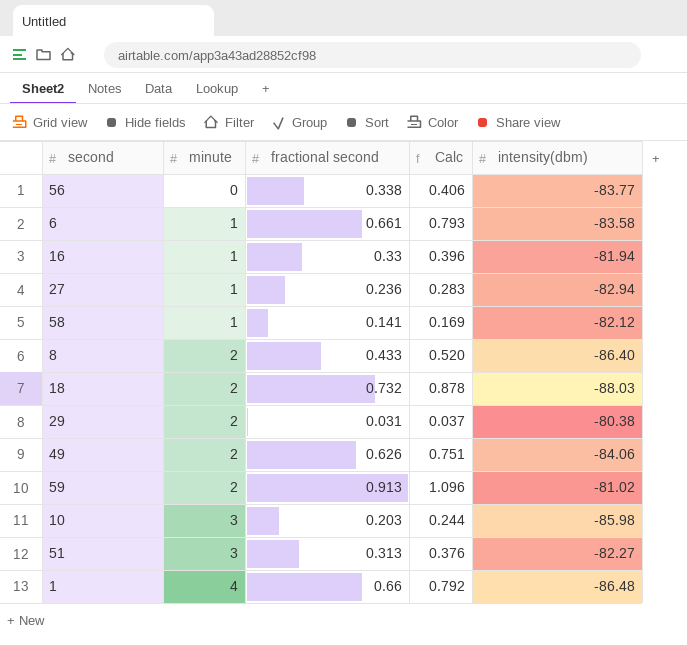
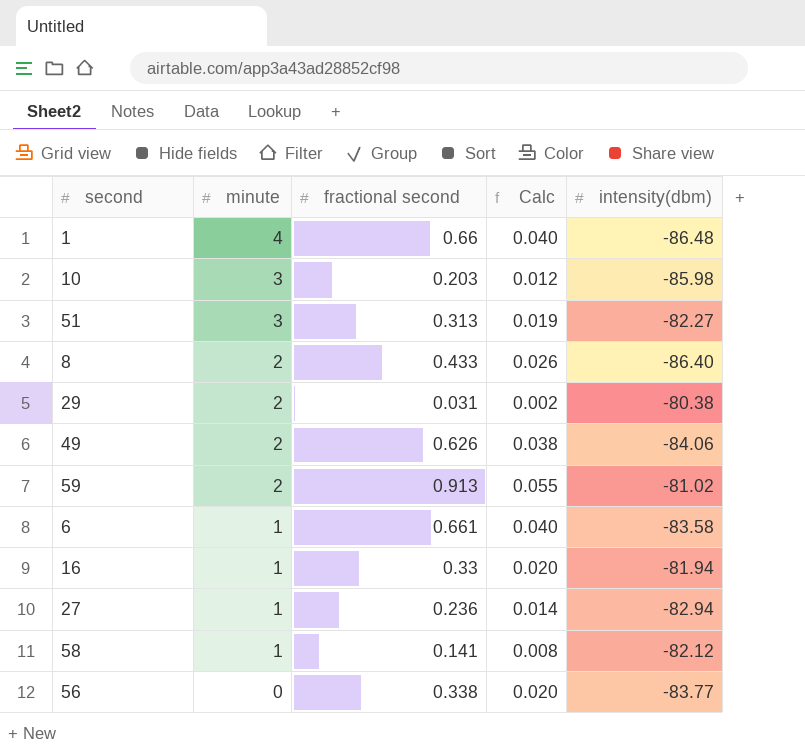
row order: minute ascending -> minute descending
column Calc | formula: [fractional second] * 1.2 -> [fractional second] * 0.06
row 18: 2 | 0.732 | 0.878 | -88.03 -> none

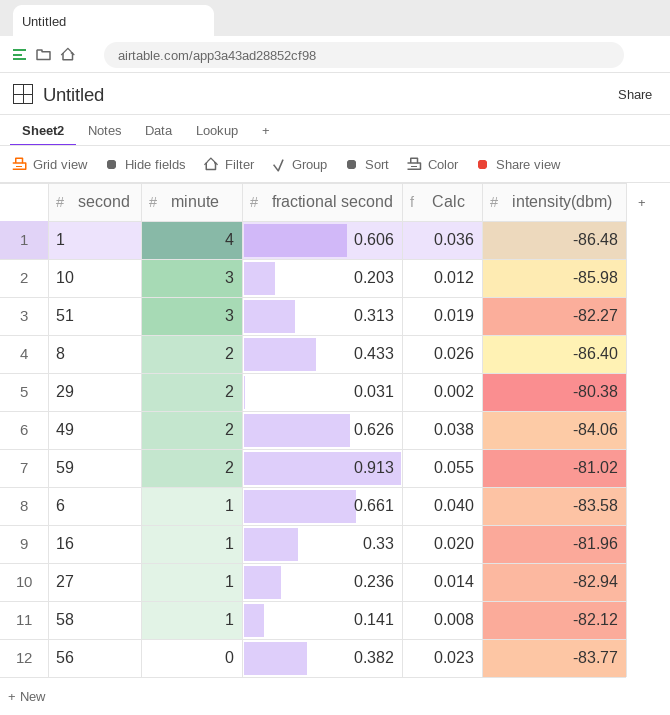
1 | fractional second: 0.66 -> 0.606
1 | Calc: 0.040 -> 0.036
16 | intensity(dbm): -81.94 -> -81.96
56 | fractional second: 0.338 -> 0.382
56 | Calc: 0.020 -> 0.023

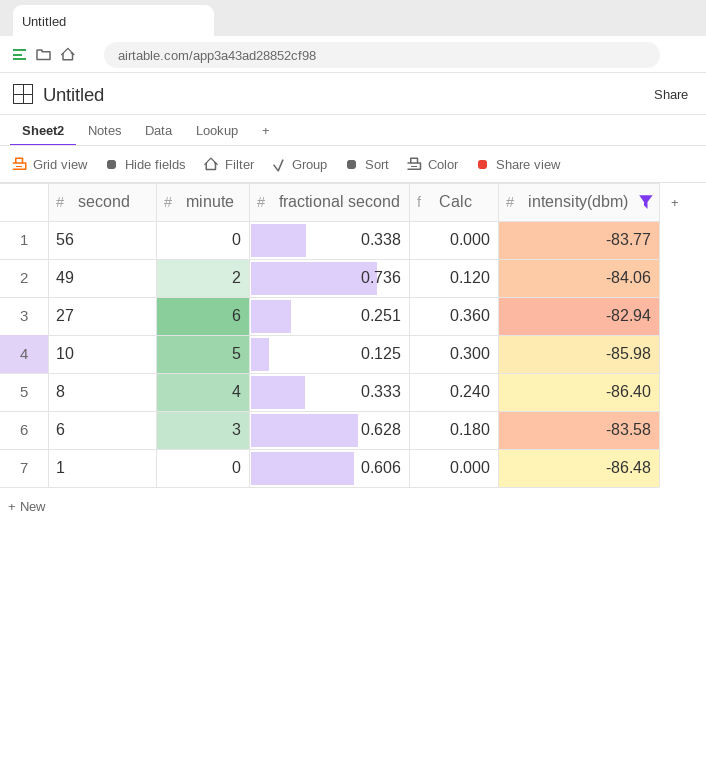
filter: none -> intensity(dbm) <= -82.94
row order: minute descending -> second descending
column Calc | formula: [fractional second] * 0.06 -> [minute] * 0.06
56 | fractional second: 0.382 -> 0.338
49 | fractional second: 0.626 -> 0.736
27 | minute: 1 -> 6
27 | fractional second: 0.236 -> 0.251
10 | minute: 3 -> 5
10 | fractional second: 0.203 -> 0.125
8 | minute: 2 -> 4
8 | fractional second: 0.433 -> 0.333
6 | minute: 1 -> 3
6 | fractional second: 0.661 -> 0.628
1 | minute: 4 -> 0

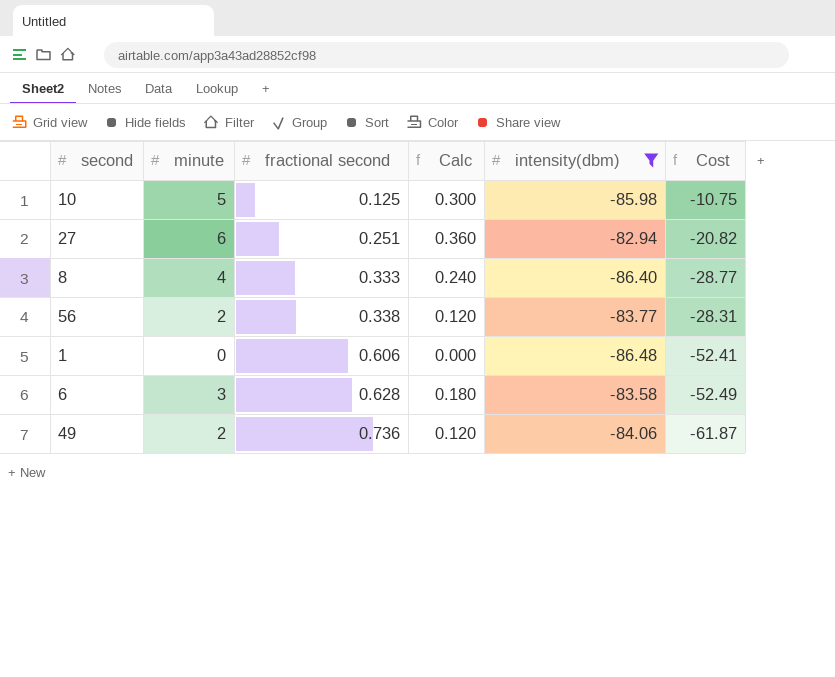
row order: second descending -> fractional second ascending
column Cost | formula: none -> [fractional second] * [intensity(dbm)]
56 | minute: 0 -> 2
56 | Calc: 0.000 -> 0.120

